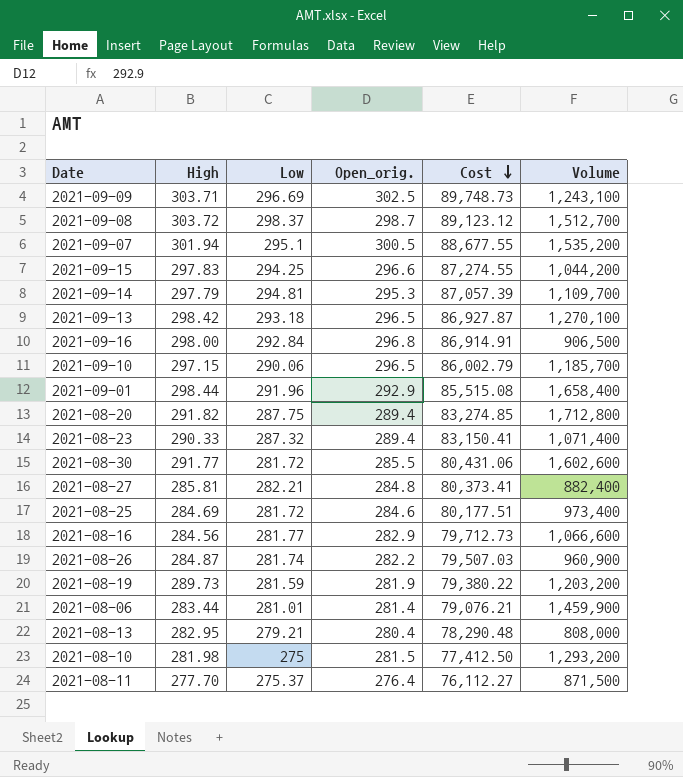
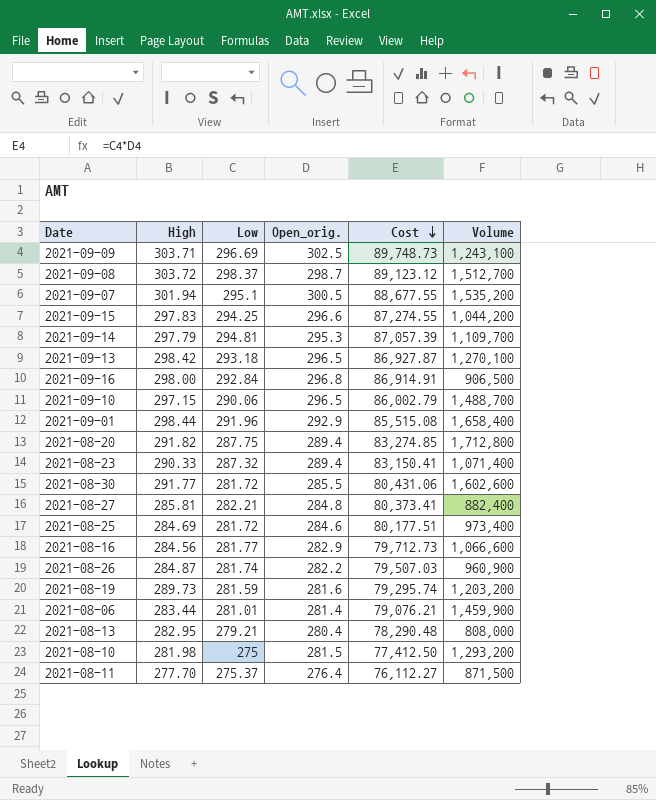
2021-09-10 | Volume: 1,185,700 -> 1,488,700
2021-08-19 | Open_orig.: 281.9 -> 281.6
2021-08-19 | Cost: 79,380.22 -> 79,295.74

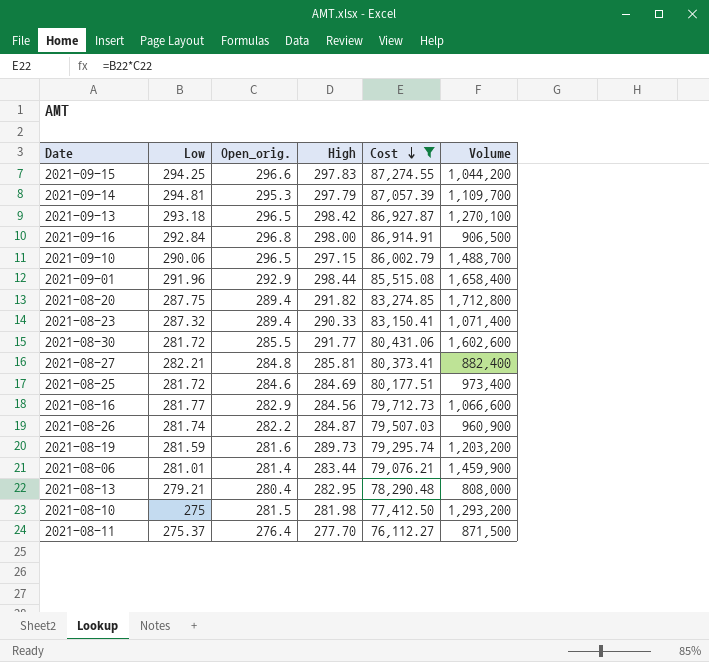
filter: none -> Cost <= 87,274.55
column High | position: 2 -> 4

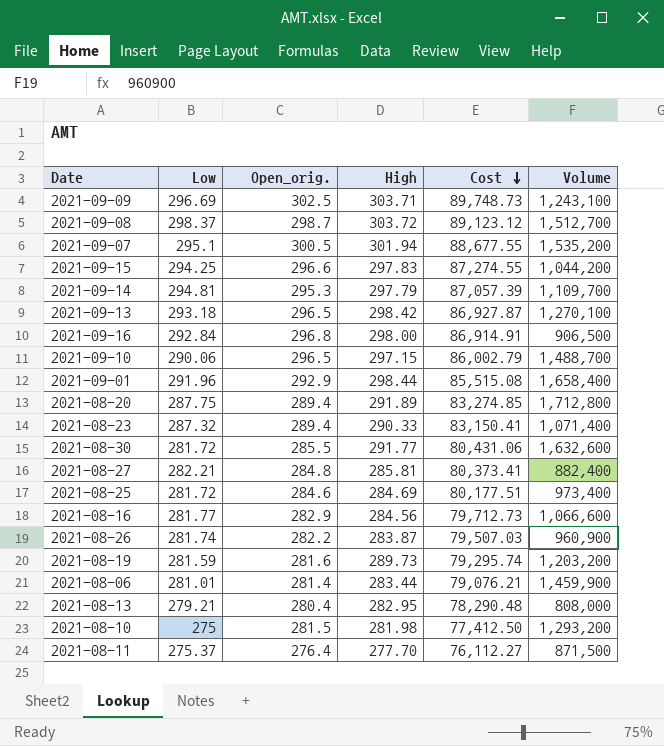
filter: Cost <= 87,274.55 -> none
2021-08-20 | High: 291.82 -> 291.89
2021-08-30 | Volume: 1,602,600 -> 1,632,600
2021-08-26 | High: 284.87 -> 283.87

